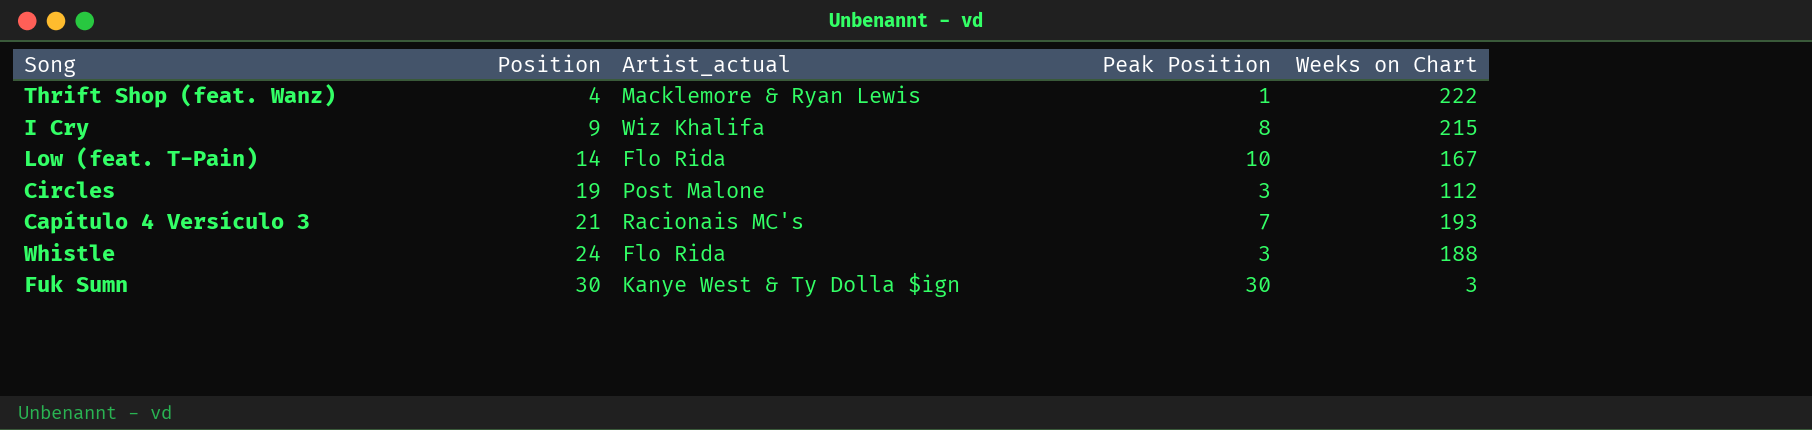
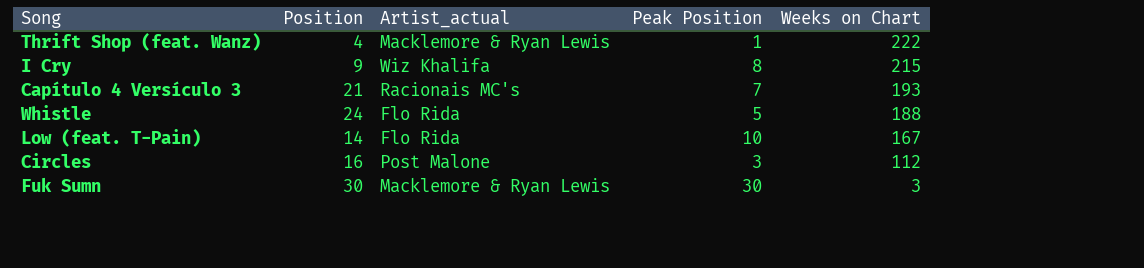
row order: Position ascending -> Weeks on Chart descending
Whistle | Peak Position: 3 -> 5
Circles | Position: 19 -> 16
Fuk Sumn | Artist_actual: Kanye West & Ty Dolla $ign -> Macklemore & Ryan Lewis

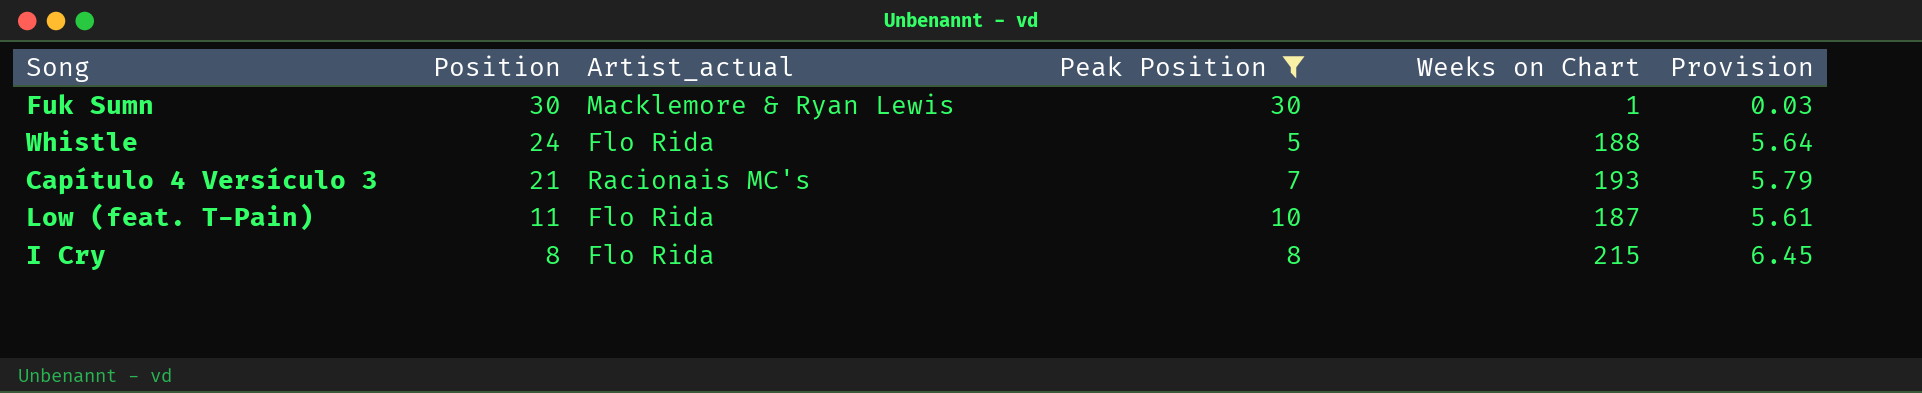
filter: none -> Peak Position >= 5
row order: Weeks on Chart descending -> Position descending
column Provision | formula: none -> [Weeks on Chart] * 0.03
Fuk Sumn | Weeks on Chart: 3 -> 1
Low (feat. T-Pain) | Position: 14 -> 11
Low (feat. T-Pain) | Weeks on Chart: 167 -> 187
I Cry | Position: 9 -> 8
I Cry | Artist_actual: Wiz Khalifa -> Flo Rida

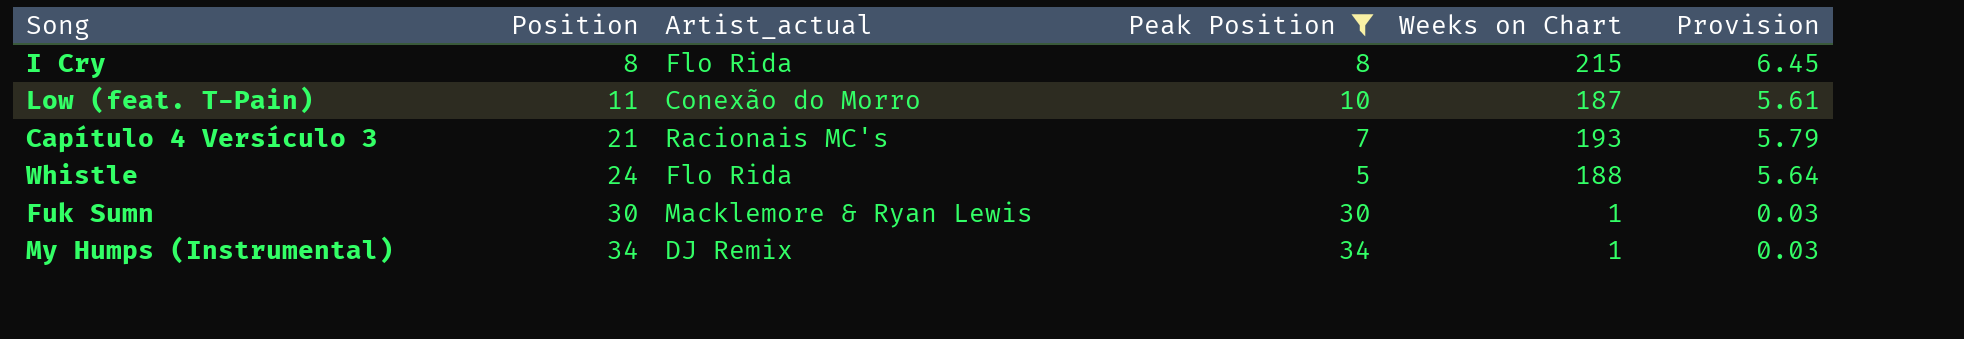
row order: Position descending -> Position ascending
Low (feat. T-Pain) | Artist_actual: Flo Rida -> Conexão do Morro
row My Humps (Instrumental): none -> 34 | DJ Remix | 34 | 1 | 0.03

